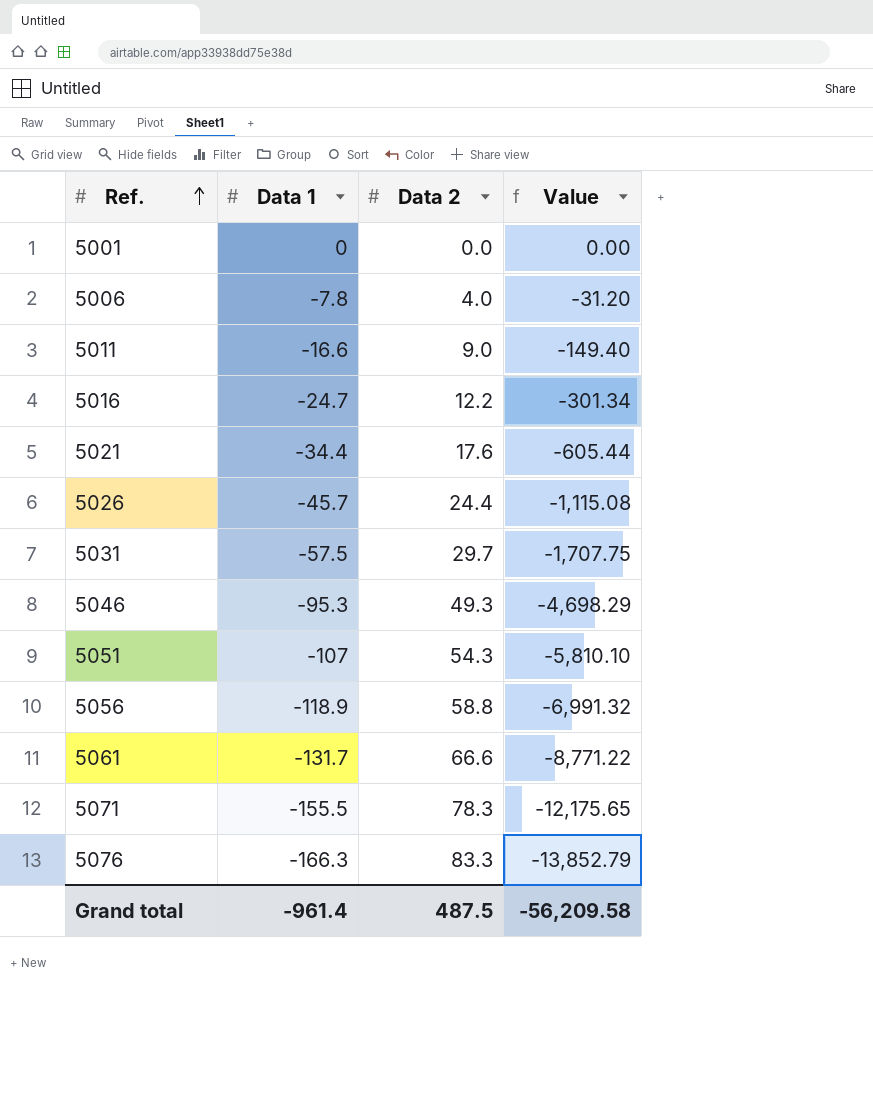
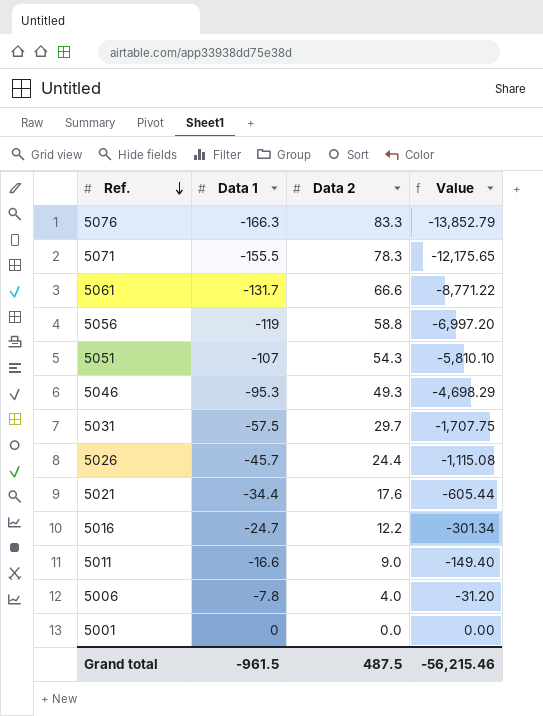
row order: Ref. ascending -> Ref. descending
5056 | Data 1: -118.9 -> -119
5056 | Value: -6,991.32 -> -6,997.20
Grand total | Data 1: -961.4 -> -961.5
Grand total | Value: -56,209.58 -> -56,215.46

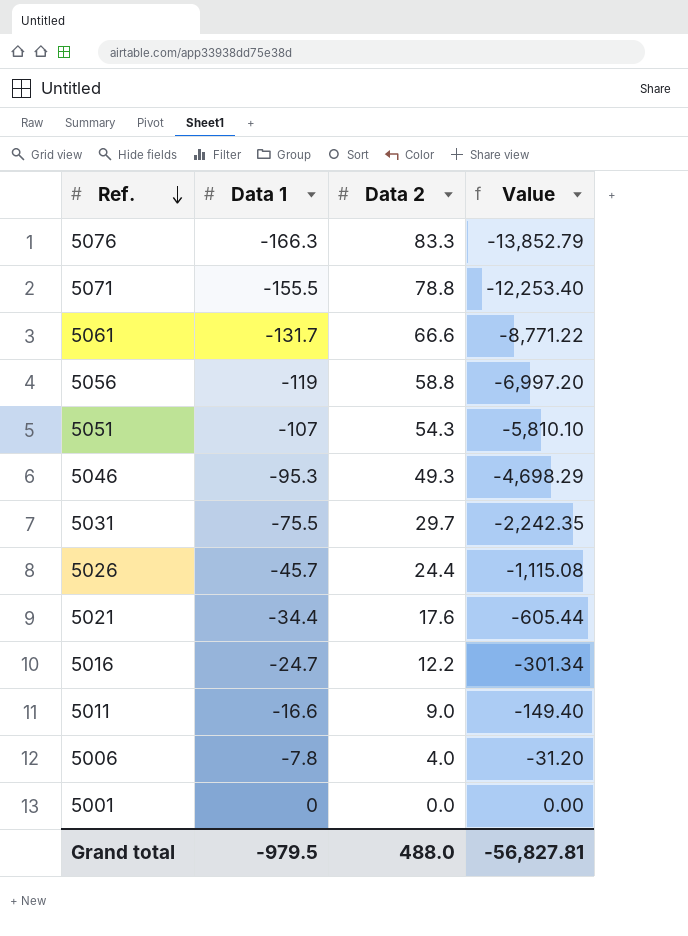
5071 | Data 2: 78.3 -> 78.8
5071 | Value: -12,175.65 -> -12,253.40
5031 | Data 1: -57.5 -> -75.5
5031 | Value: -1,707.75 -> -2,242.35
Grand total | Data 1: -961.5 -> -979.5
Grand total | Data 2: 487.5 -> 488.0
Grand total | Value: -56,215.46 -> -56,827.81

